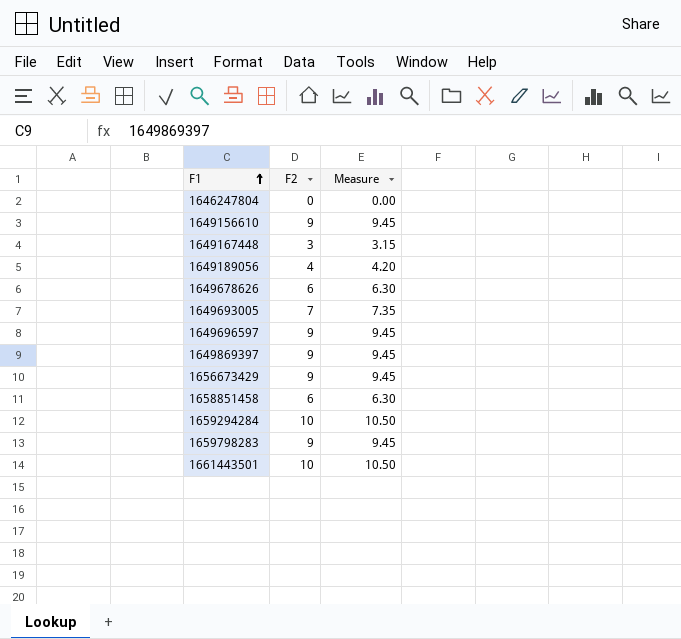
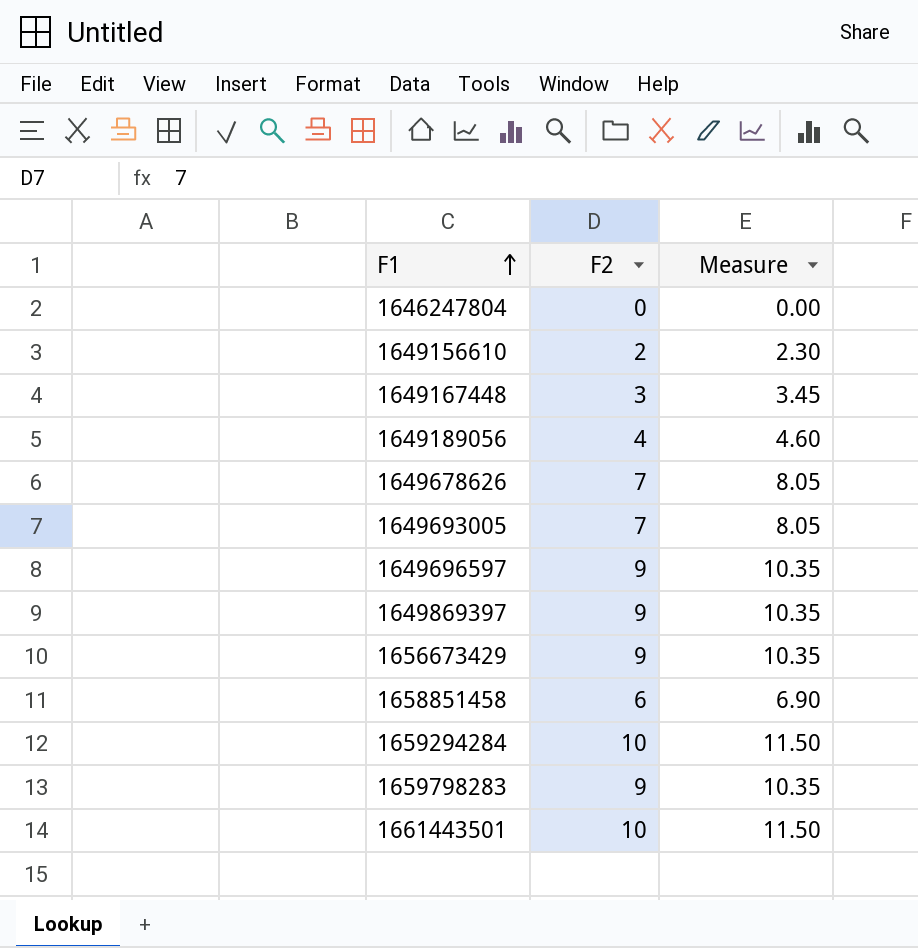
column Measure | formula: [F2] * 1.05 -> [F2] * 1.15
1649156610 | F2: 9 -> 2
1649678626 | F2: 6 -> 7

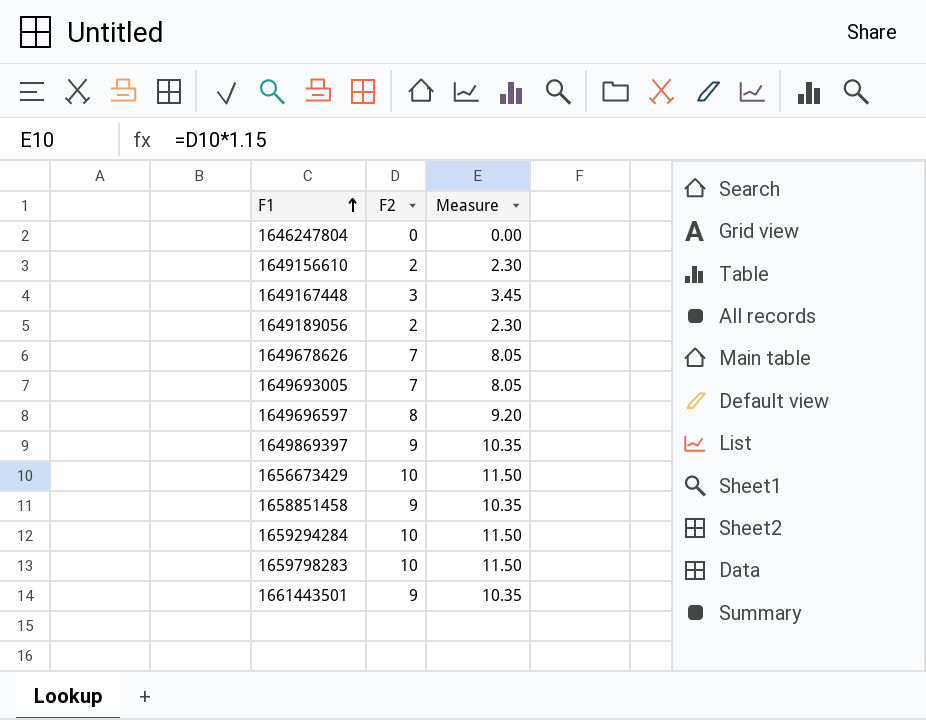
1649189056 | F2: 4 -> 2
1649189056 | Measure: 4.60 -> 2.30
1649696597 | F2: 9 -> 8
1649696597 | Measure: 10.35 -> 9.20
1656673429 | F2: 9 -> 10
1656673429 | Measure: 10.35 -> 11.50
1658851458 | F2: 6 -> 9
1658851458 | Measure: 6.90 -> 10.35
1659798283 | F2: 9 -> 10
1659798283 | Measure: 10.35 -> 11.50
1661443501 | F2: 10 -> 9
1661443501 | Measure: 11.50 -> 10.35

